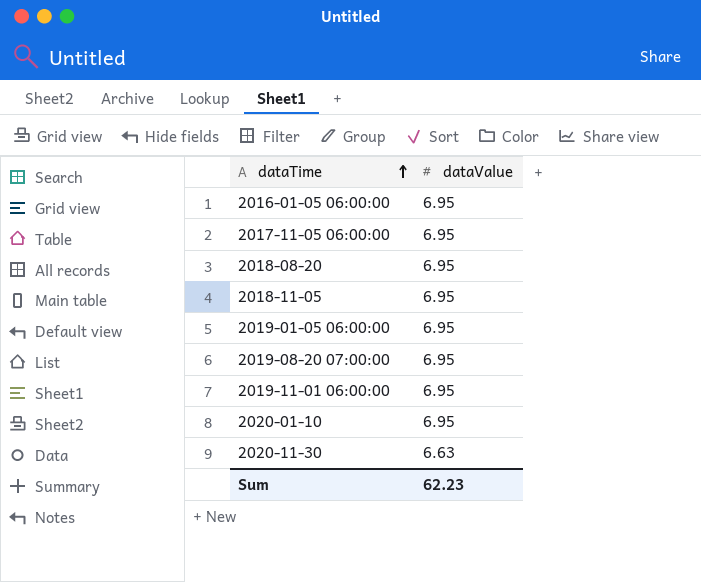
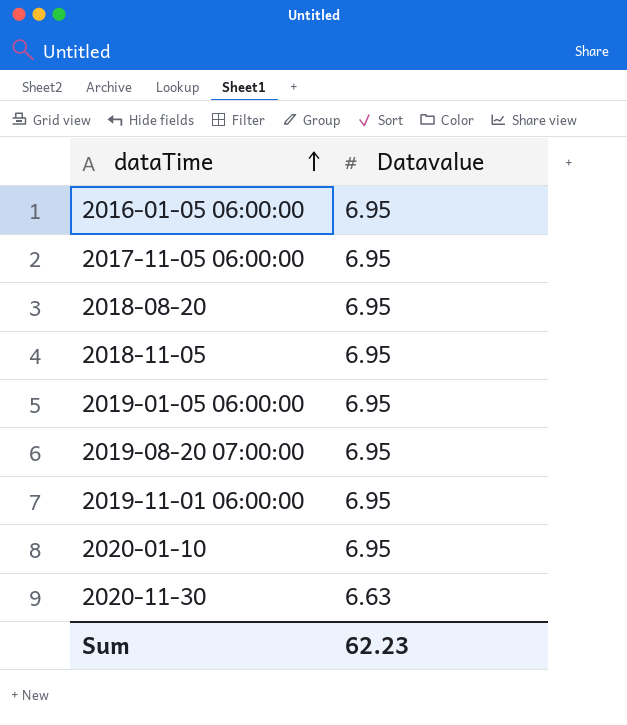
column name: dataValue -> Datavalue

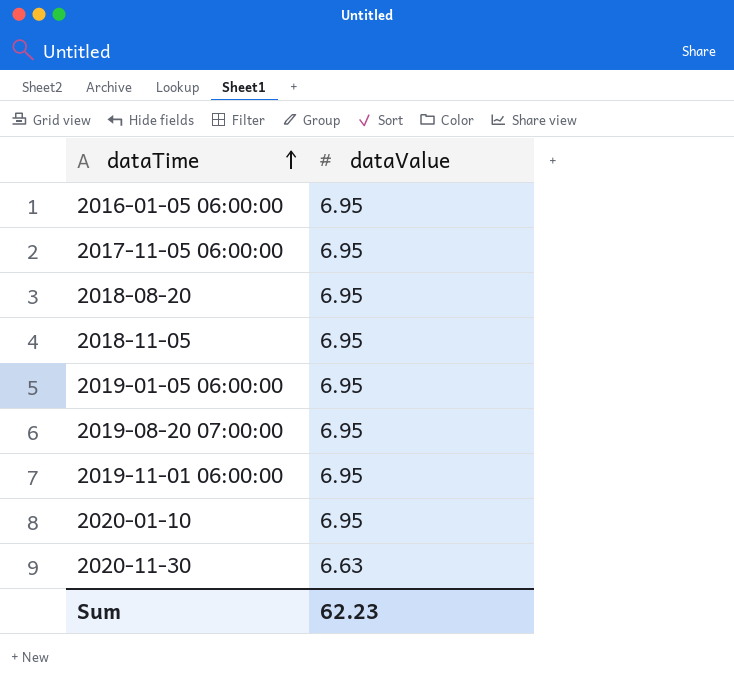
column name: Datavalue -> dataValue

